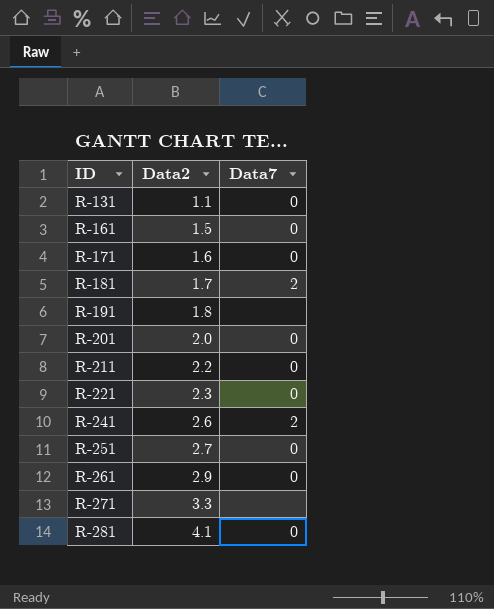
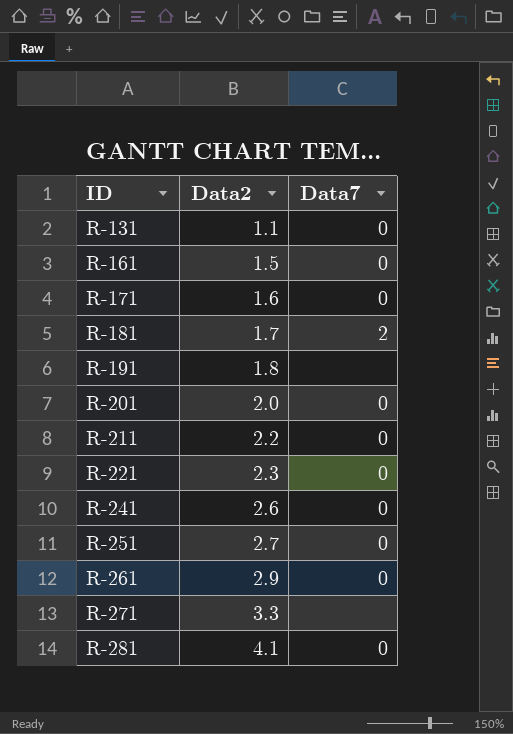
R-241 | Data7: 2 -> 0

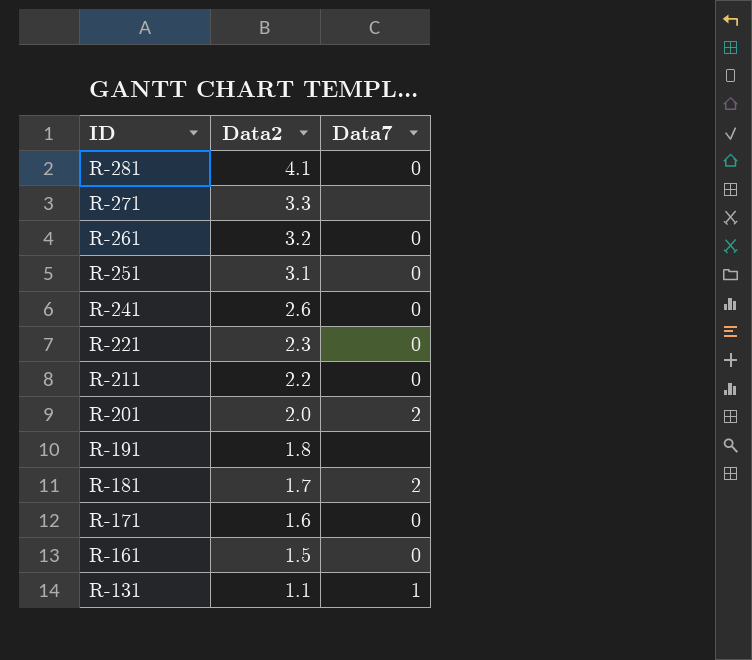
row order: ID ascending -> ID descending
R-261 | Data2: 2.9 -> 3.2
R-251 | Data2: 2.7 -> 3.1
R-201 | Data7: 0 -> 2
R-131 | Data7: 0 -> 1

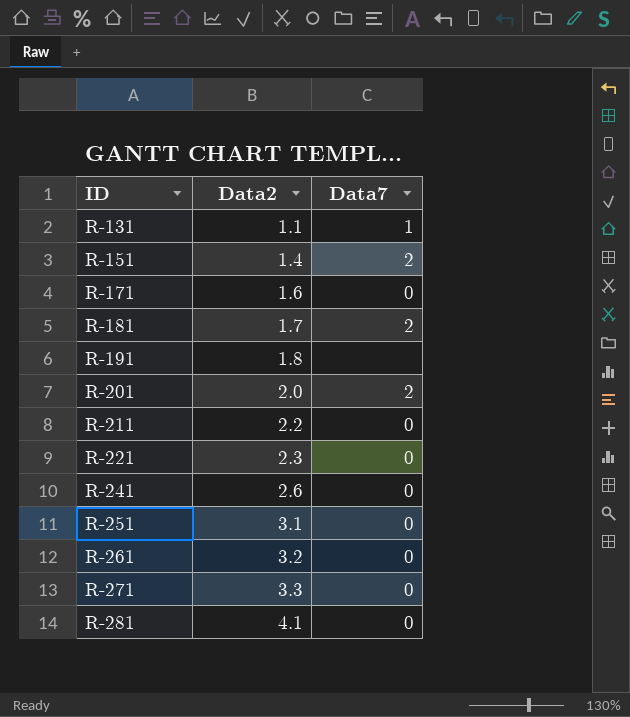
row order: ID descending -> ID ascending
row R-161: 1.5 | 0 -> none
row R-151: none -> 1.4 | 2
R-271 | Data7: none -> 0

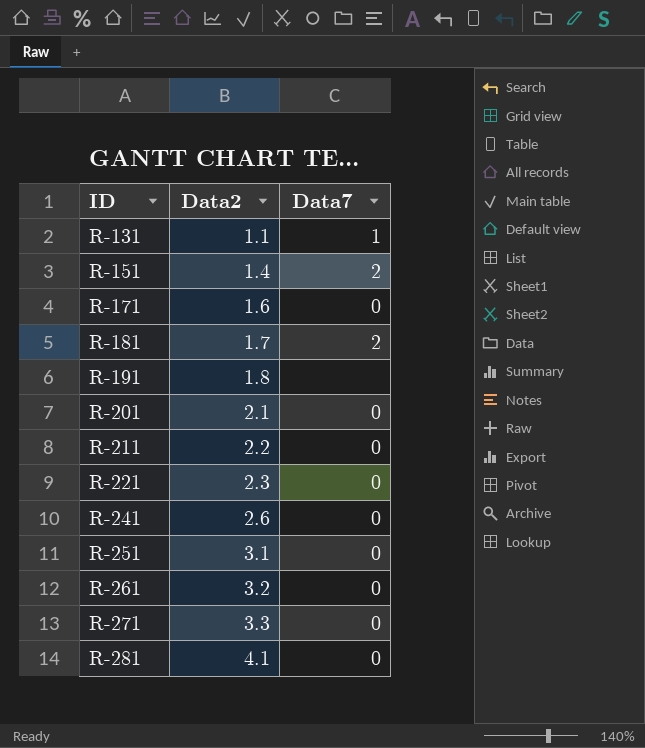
R-201 | Data2: 2.0 -> 2.1
R-201 | Data7: 2 -> 0

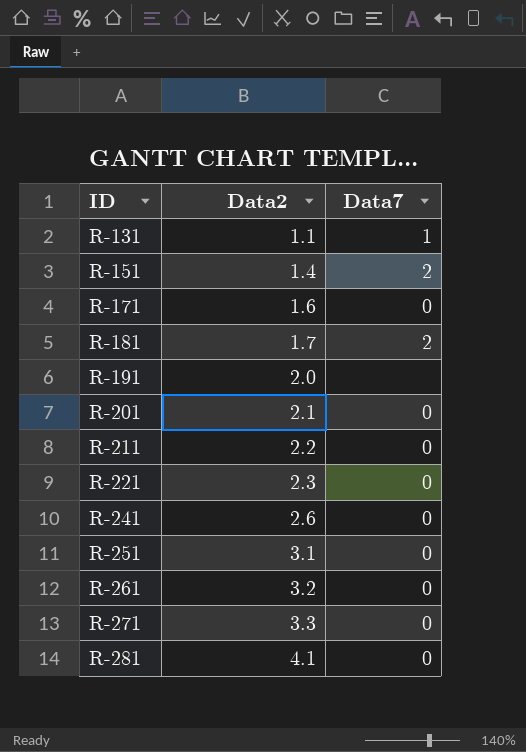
R-191 | Data2: 1.8 -> 2.0

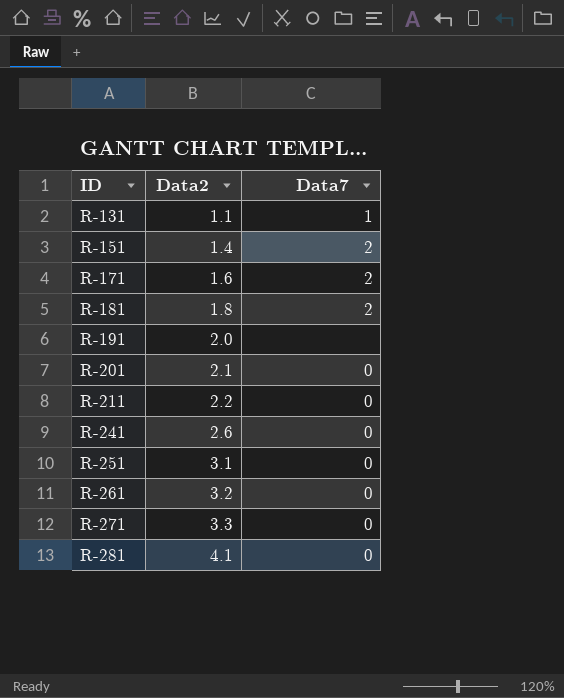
row R-221: 2.3 | 0 -> none
R-171 | Data7: 0 -> 2
R-181 | Data2: 1.7 -> 1.8

